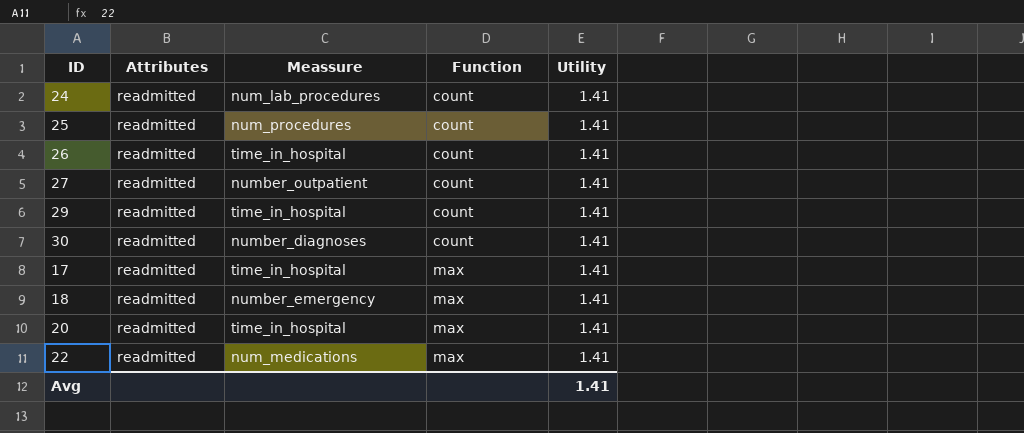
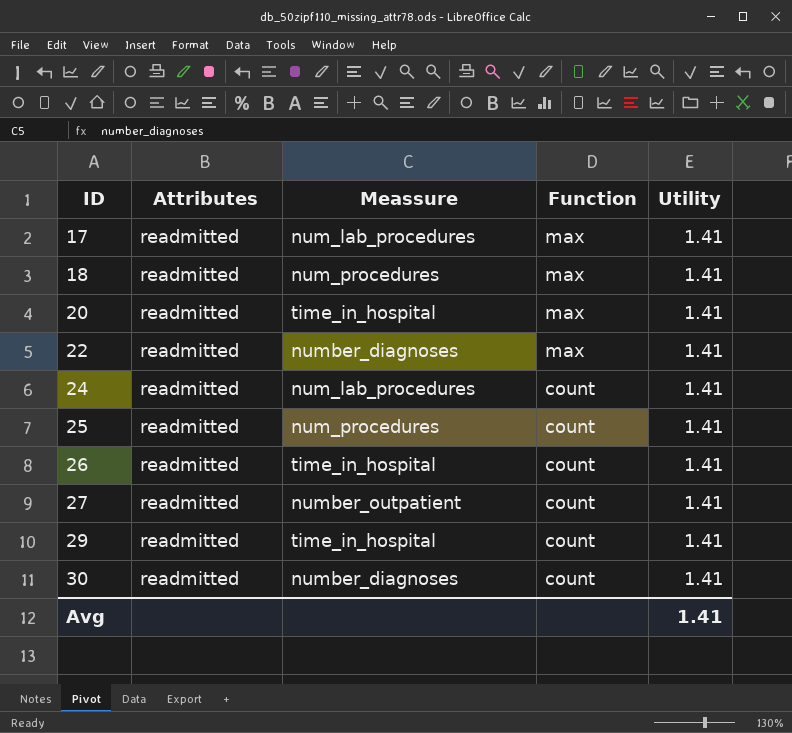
row order: Function ascending -> ID ascending
17 | Meassure: time_in_hospital -> num_lab_procedures
18 | Meassure: number_emergency -> num_procedures
22 | Meassure: num_medications -> number_diagnoses

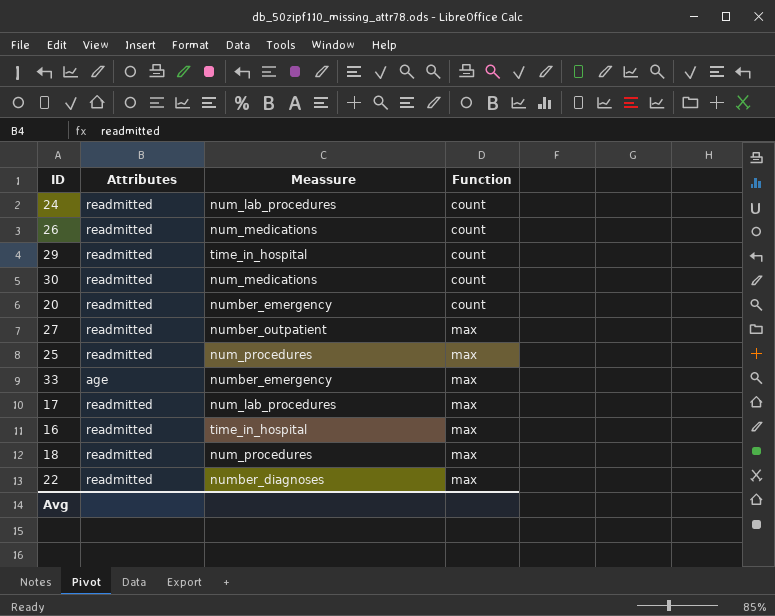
row order: ID ascending -> Function ascending
column Utility | position: 5 -> none
26 | Meassure: time_in_hospital -> num_medications
30 | Meassure: number_diagnoses -> num_medications
20 | Meassure: time_in_hospital -> number_emergency
20 | Function: max -> count
27 | Function: count -> max
25 | Function: count -> max
row 33: none -> age | number_emergency | max
row 16: none -> readmitted | time_in_hospital | max

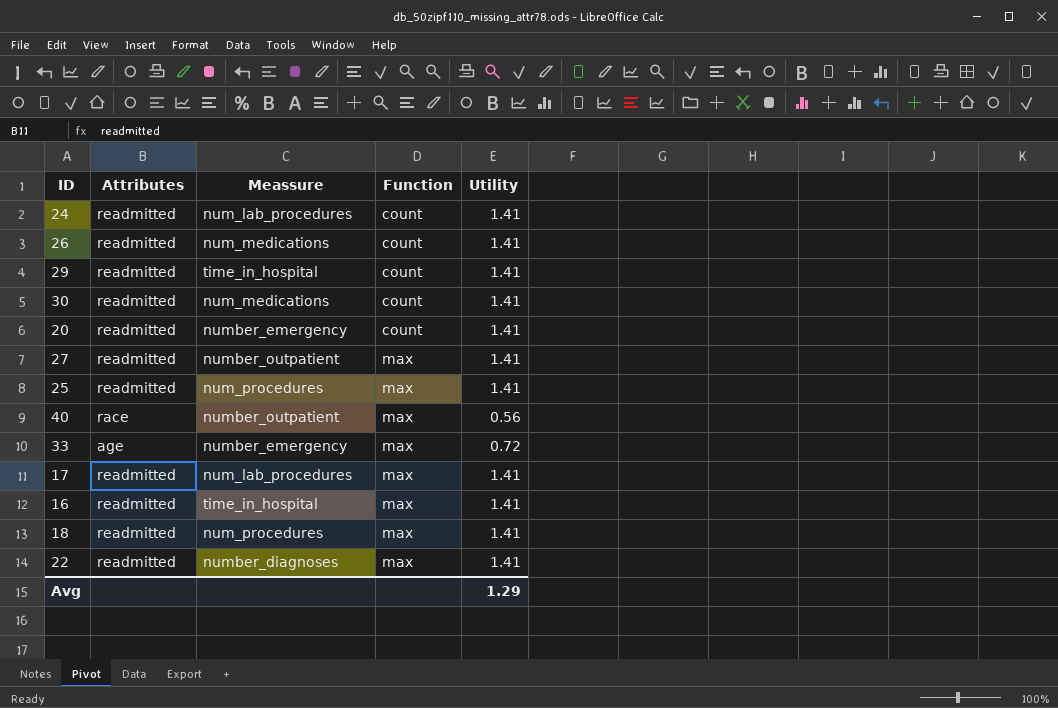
column Utility | position: none -> 5
row 40: none -> race | number_outpatient | max | 0.56

